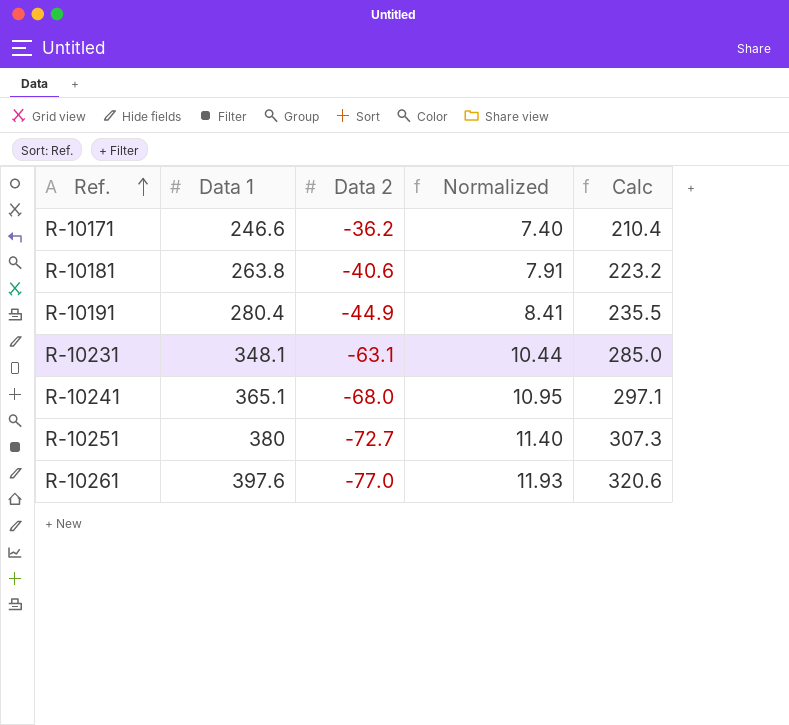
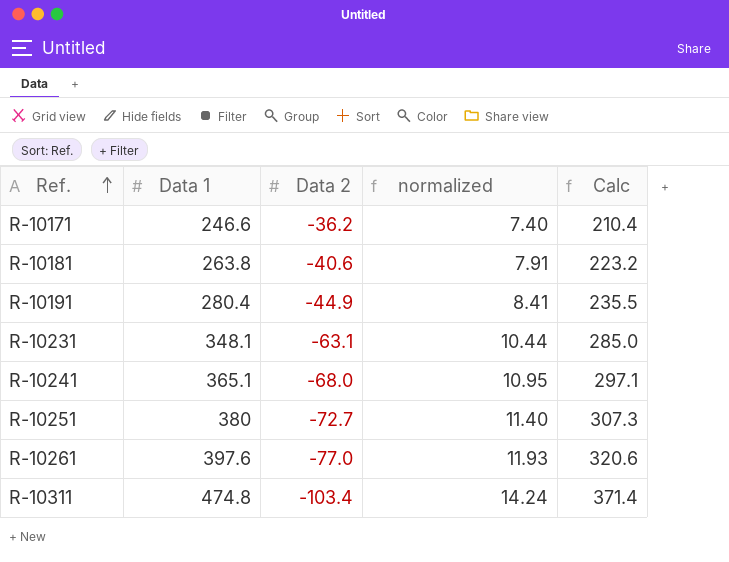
column name: Normalized -> normalized
row R-10311: none -> 474.8 | -103.4 | 14.24 | 371.4

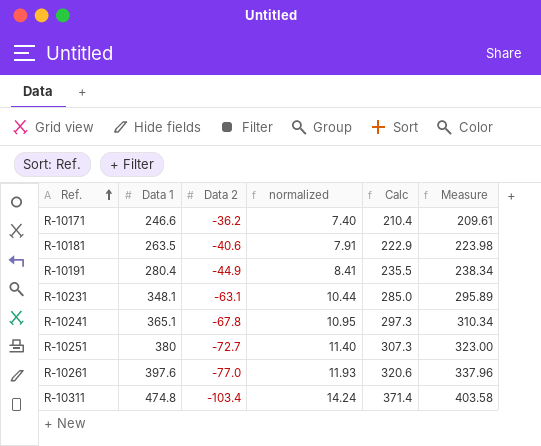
column Measure | formula: none -> [Data 1] * 0.85
R-10181 | Data 1: 263.8 -> 263.5
R-10181 | Calc: 223.2 -> 222.9
R-10241 | Data 2: -68.0 -> -67.8
R-10241 | Calc: 297.1 -> 297.3

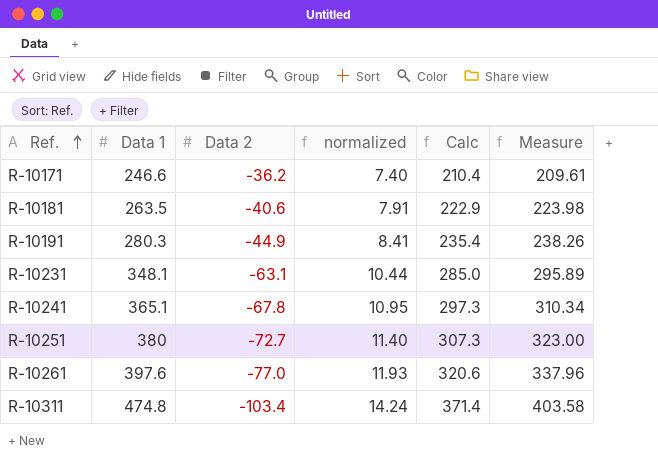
R-10191 | Data 1: 280.4 -> 280.3
R-10191 | Calc: 235.5 -> 235.4
R-10191 | Measure: 238.34 -> 238.26

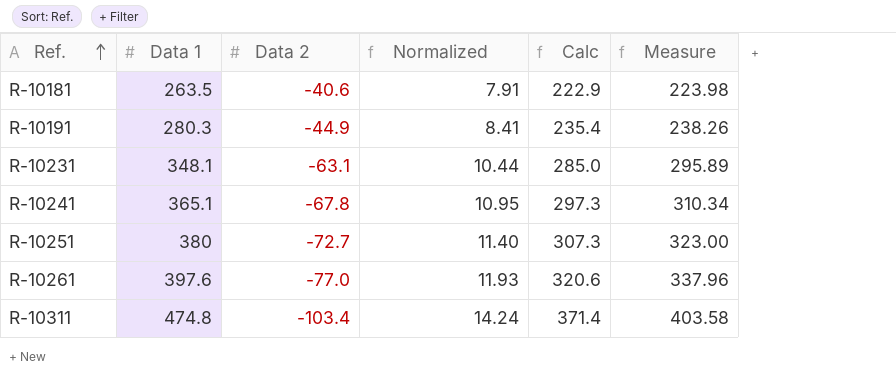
column name: normalized -> Normalized
row R-10171: 246.6 | -36.2 | 7.40 | 210.4 | 209.61 -> none

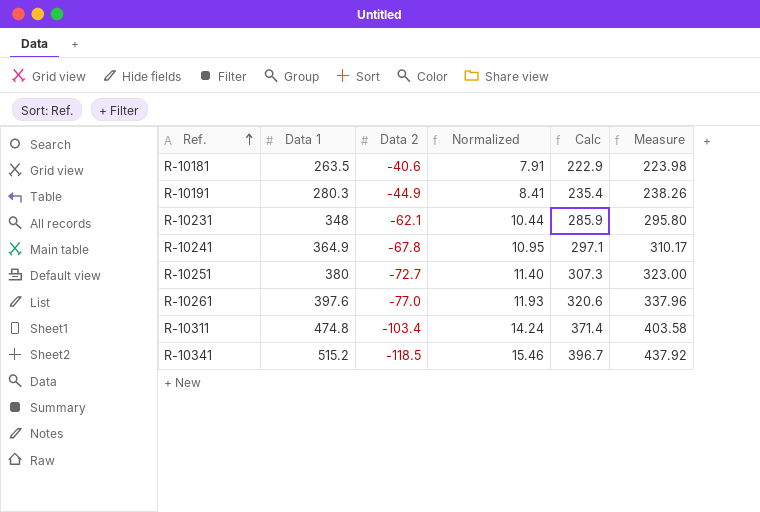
R-10231 | Data 1: 348.1 -> 348
R-10231 | Data 2: -63.1 -> -62.1
R-10231 | Calc: 285.0 -> 285.9
R-10231 | Measure: 295.89 -> 295.80
R-10241 | Data 1: 365.1 -> 364.9
R-10241 | Calc: 297.3 -> 297.1
R-10241 | Measure: 310.34 -> 310.17
row R-10341: none -> 515.2 | -118.5 | 15.46 | 396.7 | 437.92

